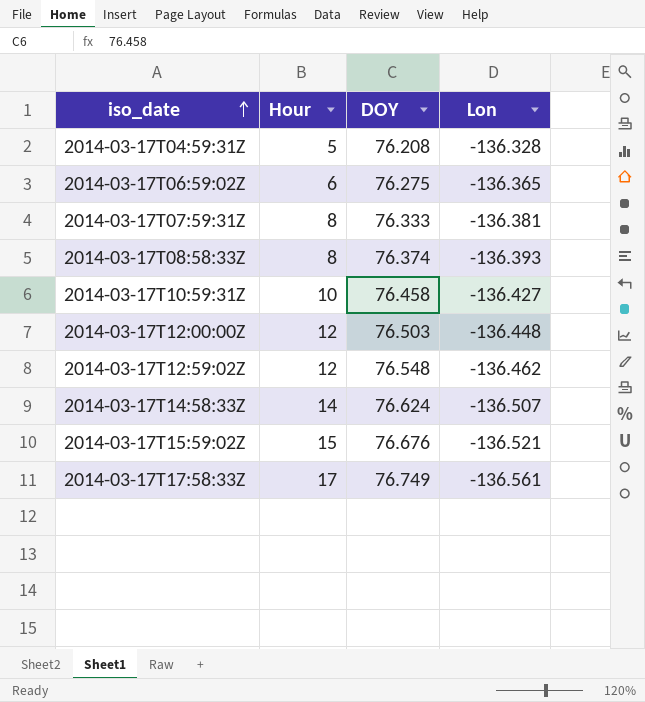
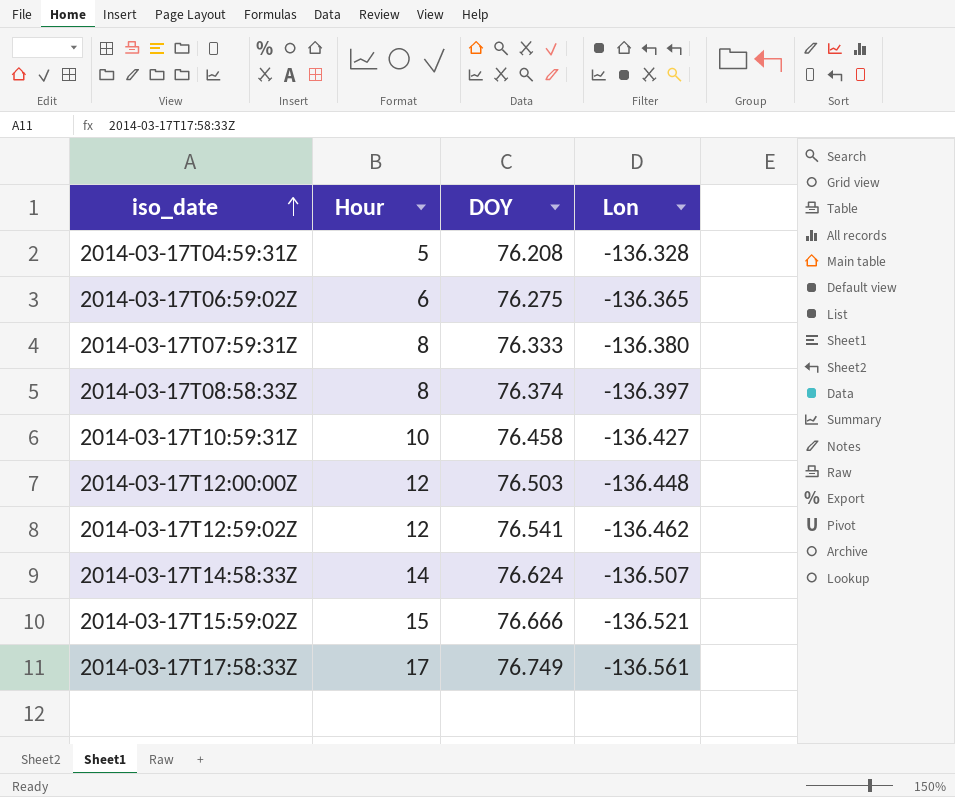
2014-03-17T07:59:31Z | Lon: -136.381 -> -136.380
2014-03-17T08:58:33Z | Lon: -136.393 -> -136.397
2014-03-17T12:59:02Z | DOY: 76.548 -> 76.541
2014-03-17T15:59:02Z | DOY: 76.676 -> 76.666

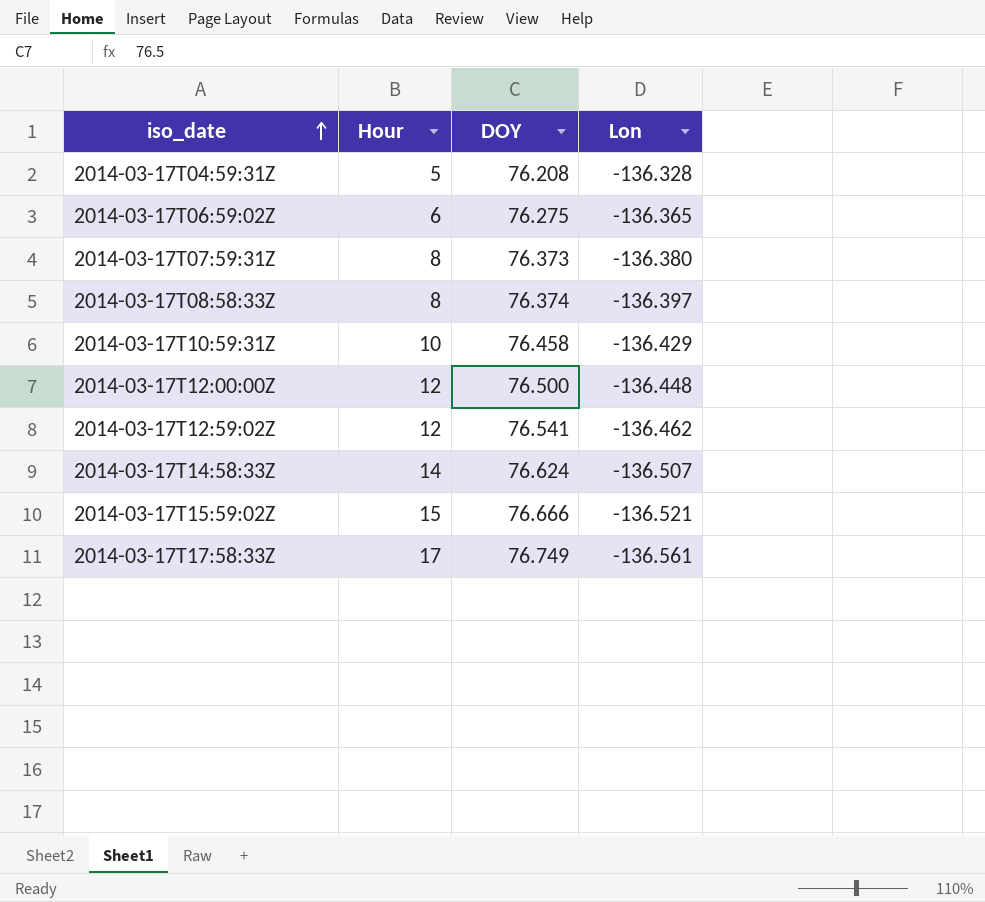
2014-03-17T07:59:31Z | DOY: 76.333 -> 76.373
2014-03-17T10:59:31Z | Lon: -136.427 -> -136.429
2014-03-17T12:00:00Z | DOY: 76.503 -> 76.500

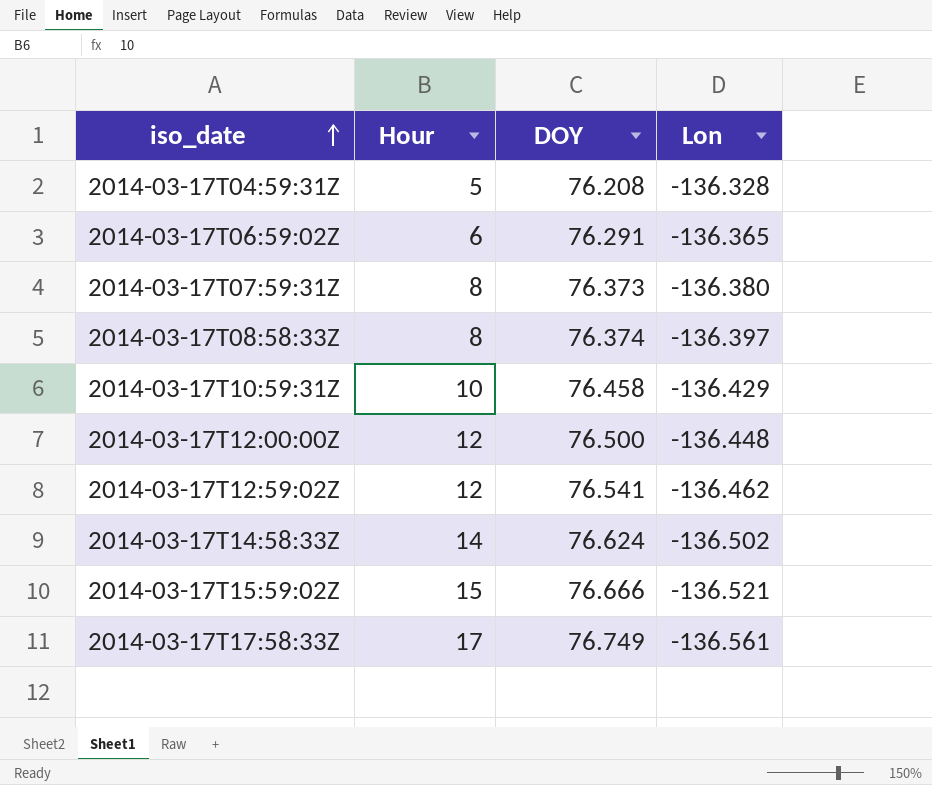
2014-03-17T06:59:02Z | DOY: 76.275 -> 76.291
2014-03-17T14:58:33Z | Lon: -136.507 -> -136.502

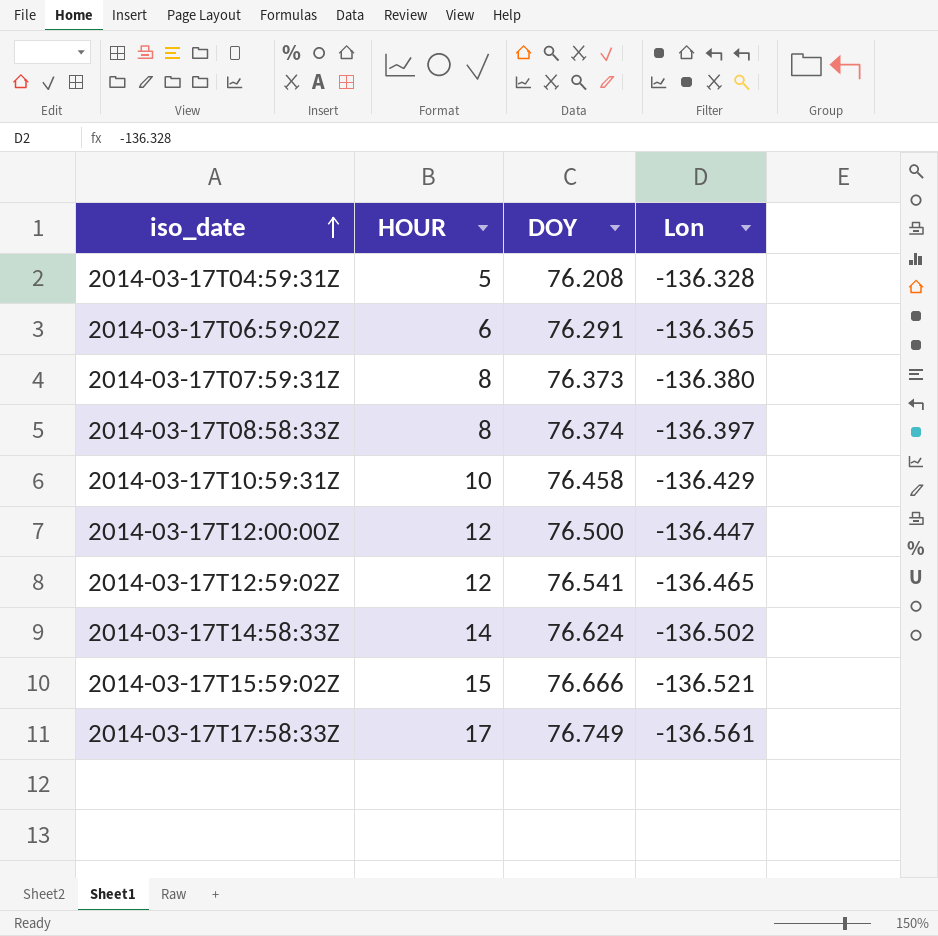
column name: Hour -> HOUR
2014-03-17T12:00:00Z | Lon: -136.448 -> -136.447
2014-03-17T12:59:02Z | Lon: -136.462 -> -136.465

